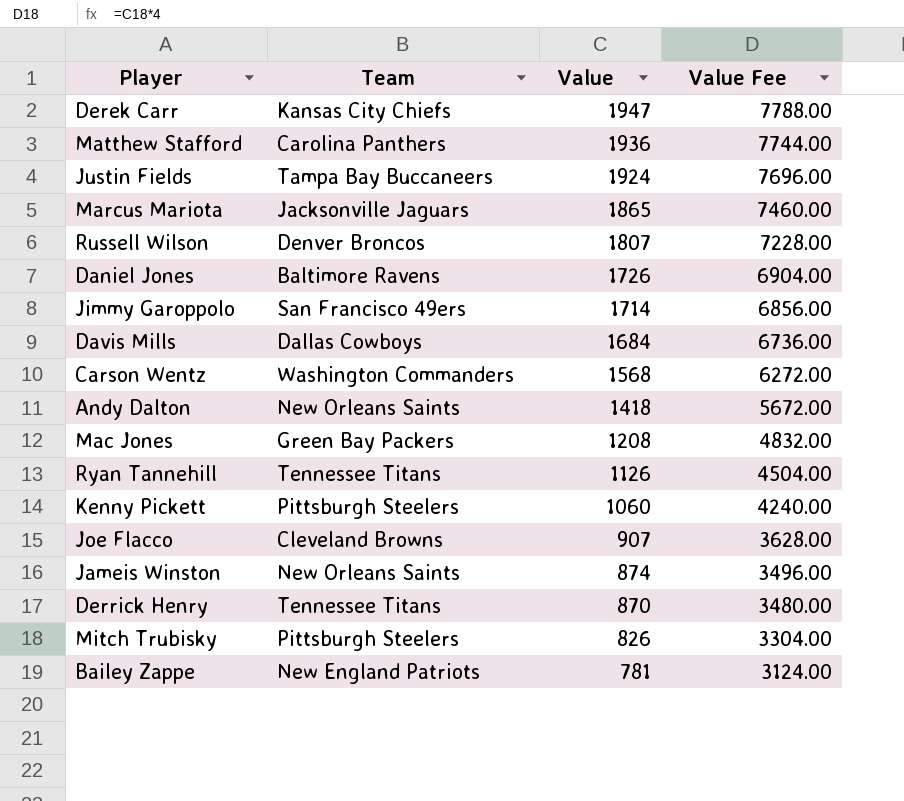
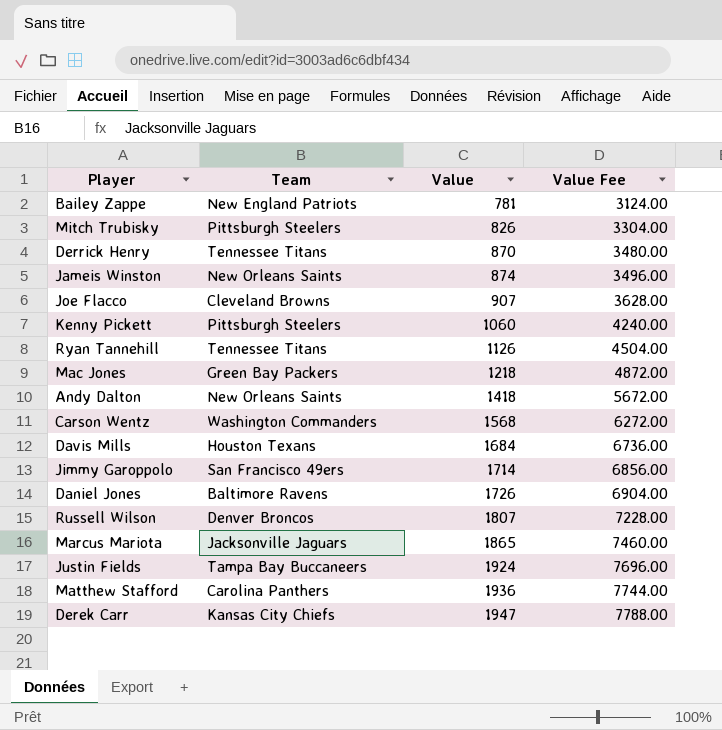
row order: Value descending -> Value ascending
Mac Jones | Value: 1208 -> 1218
Mac Jones | Value Fee: 4832.00 -> 4872.00
Davis Mills | Team: Dallas Cowboys -> Houston Texans

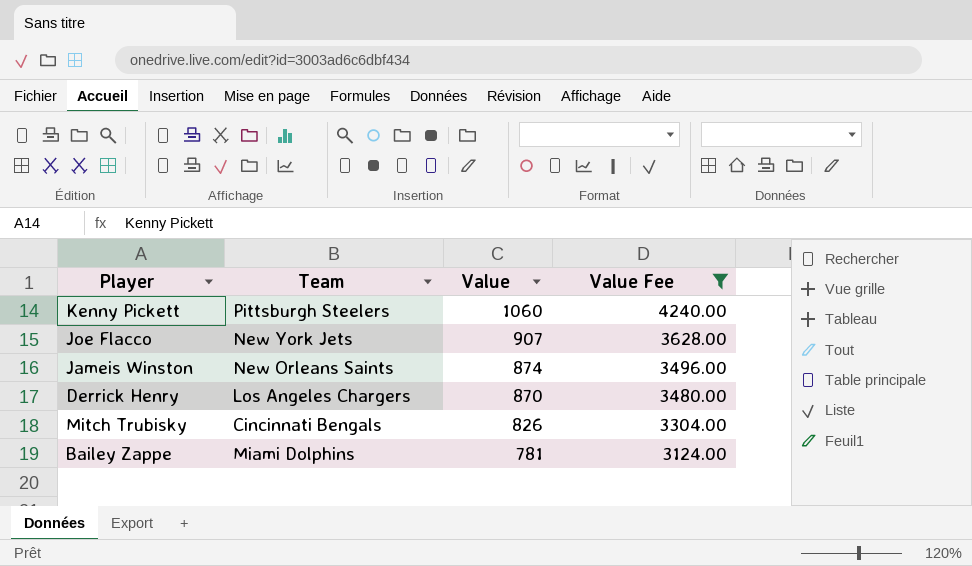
filter: none -> Value Fee <= 4240.00
row order: Value ascending -> Value descending
Joe Flacco | Team: Cleveland Browns -> New York Jets
Derrick Henry | Team: Tennessee Titans -> Los Angeles Chargers
Mitch Trubisky | Team: Pittsburgh Steelers -> Cincinnati Bengals
Bailey Zappe | Team: New England Patriots -> Miami Dolphins

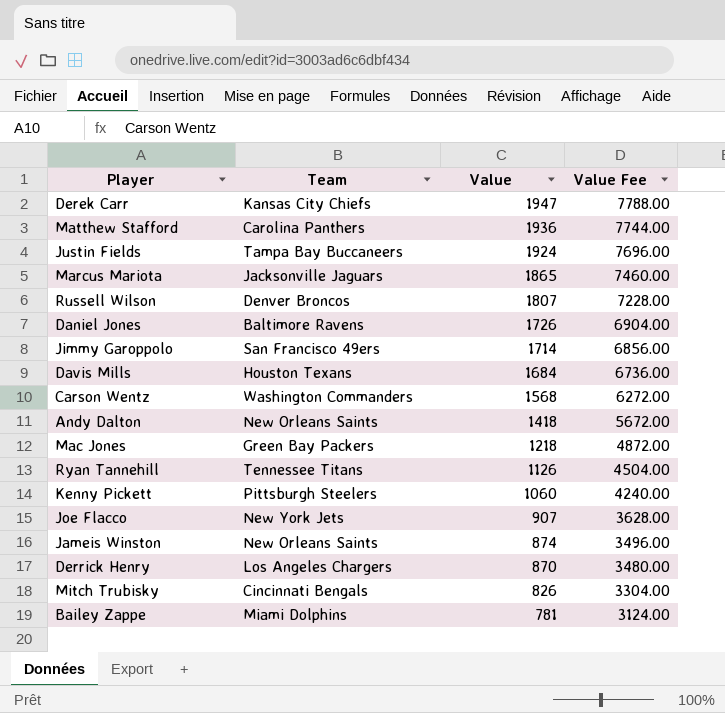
filter: Value Fee <= 4240.00 -> none

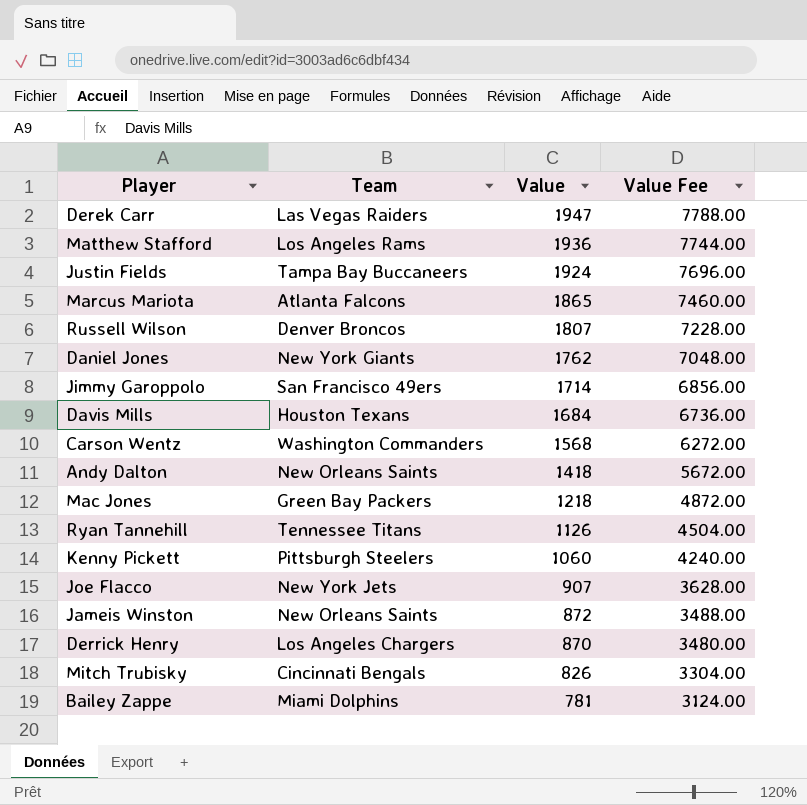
Derek Carr | Team: Kansas City Chiefs -> Las Vegas Raiders
Matthew Stafford | Team: Carolina Panthers -> Los Angeles Rams
Marcus Mariota | Team: Jacksonville Jaguars -> Atlanta Falcons
Daniel Jones | Team: Baltimore Ravens -> New York Giants
Daniel Jones | Value: 1726 -> 1762
Daniel Jones | Value Fee: 6904.00 -> 7048.00
Jameis Winston | Value: 874 -> 872
Jameis Winston | Value Fee: 3496.00 -> 3488.00

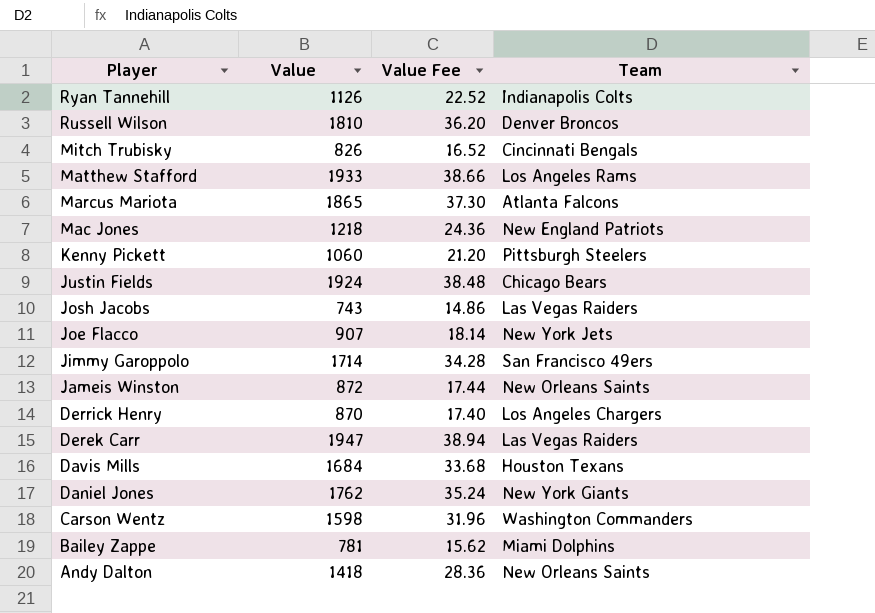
row order: Value descending -> Player descending
column Value Fee | formula: [Value] * 4 -> [Value] * 0.02
column Team | position: 2 -> 4
Ryan Tannehill | Team: Tennessee Titans -> Indianapolis Colts
Russell Wilson | Value: 1807 -> 1810
Matthew Stafford | Value: 1936 -> 1933
Mac Jones | Team: Green Bay Packers -> New England Patriots
Justin Fields | Team: Tampa Bay Buccaneers -> Chicago Bears
row Josh Jacobs: none -> 743 | 14.86 | Las Vegas Raiders
Carson Wentz | Value: 1568 -> 1598

